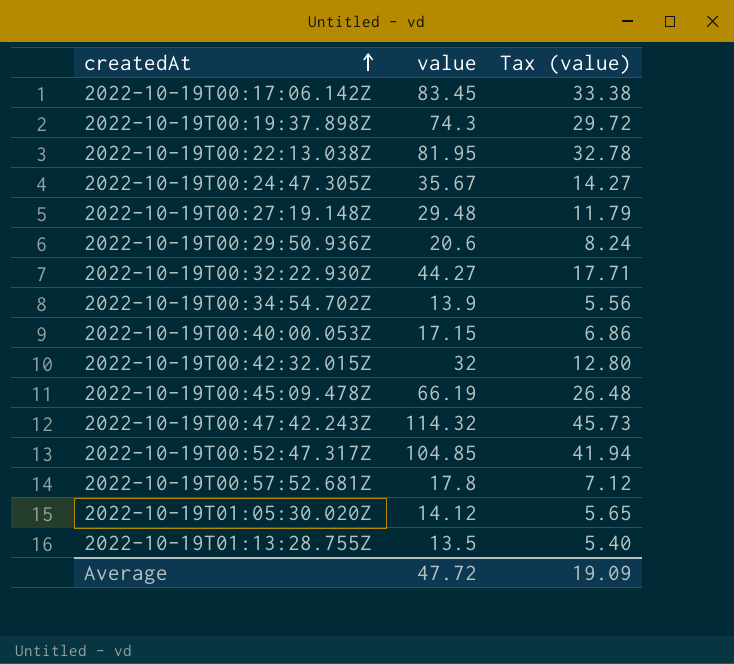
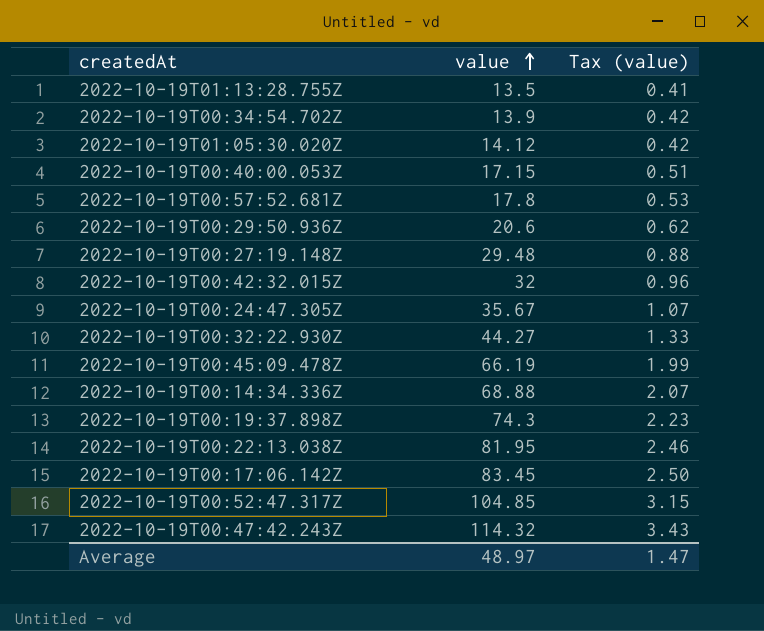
row order: createdAt ascending -> value ascending
column Tax (value) | formula: [value] * 0.4 -> [value] * 0.03
row 2022-10-19T00:14:34.336Z: none -> 68.88 | 2.07
Average | value: 47.72 -> 48.97
Average | Tax (value): 19.09 -> 1.47

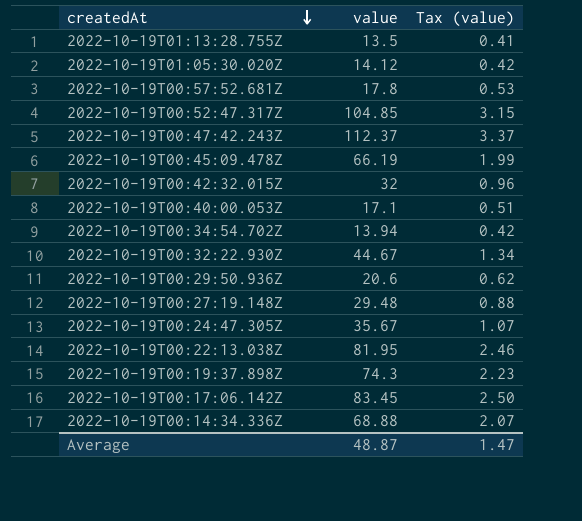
row order: value ascending -> createdAt descending
2022-10-19T00:47:42.243Z | value: 114.32 -> 112.37
2022-10-19T00:47:42.243Z | Tax (value): 3.43 -> 3.37
2022-10-19T00:40:00.053Z | value: 17.15 -> 17.1
2022-10-19T00:34:54.702Z | value: 13.9 -> 13.94
2022-10-19T00:32:22.930Z | value: 44.27 -> 44.67
2022-10-19T00:32:22.930Z | Tax (value): 1.33 -> 1.34
Average | value: 48.97 -> 48.87

